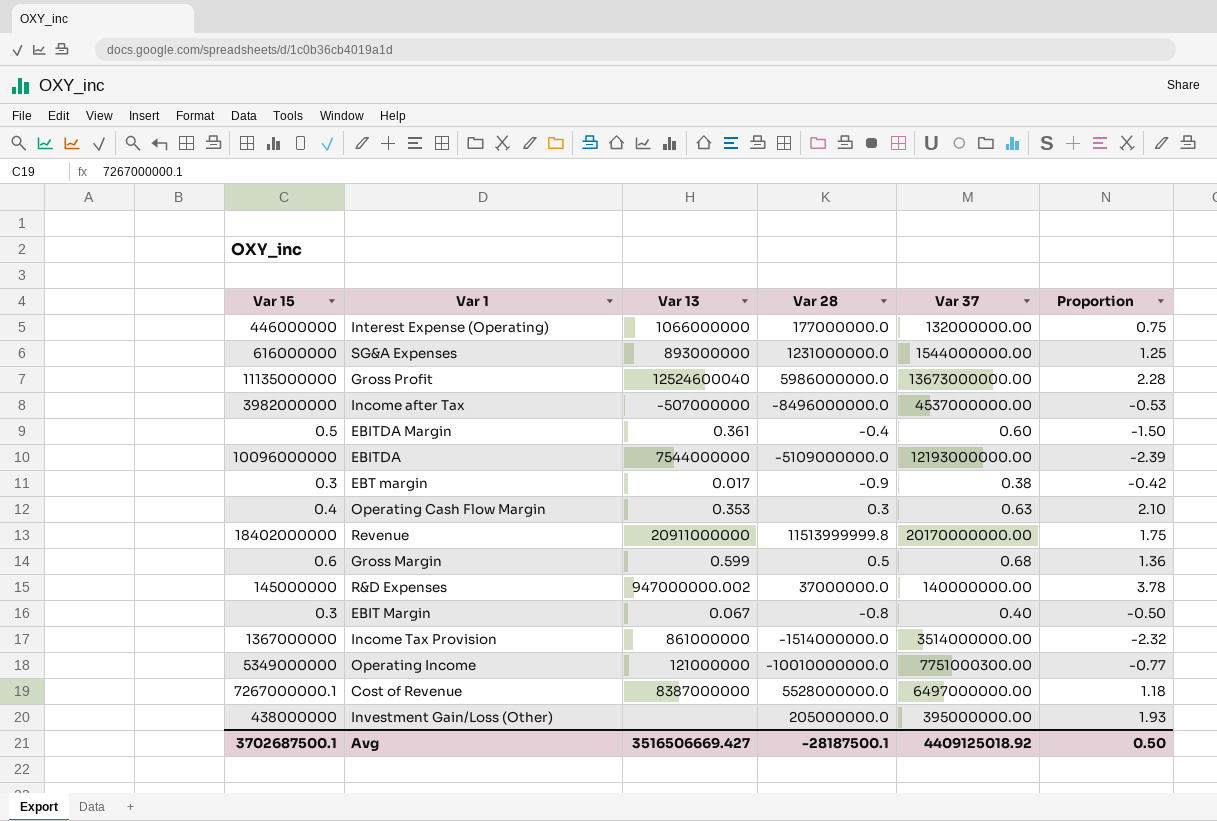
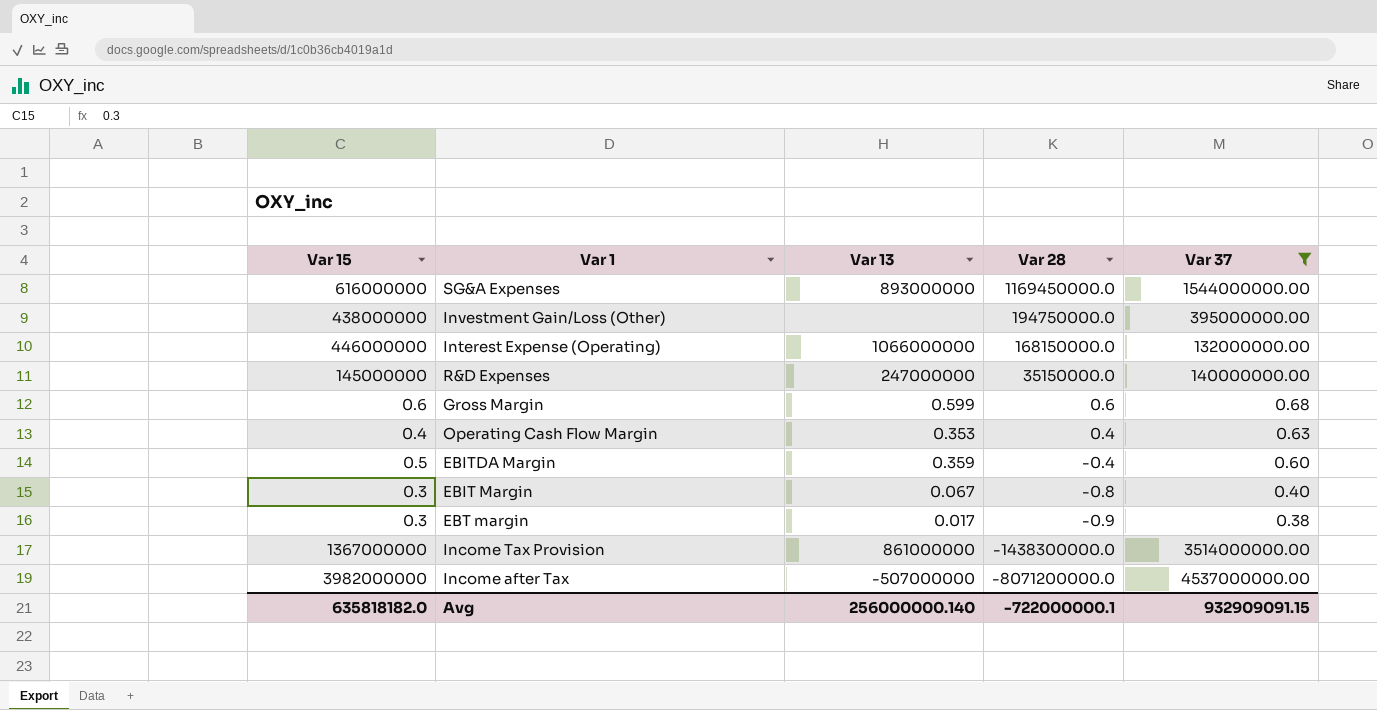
filter: none -> Var 37 <= 4537000000.00
row order: none -> Var 28 descending
column Proportion | formula: [Var 37] / [Var 28] -> none
SG&A Expenses | Var 28: 1231000000.0 -> 1169450000.0
Investment Gain/Loss (Other) | Var 28: 205000000.0 -> 194750000.0
Interest Expense (Operating) | Var 28: 177000000.0 -> 168150000.0
R&D Expenses | Var 13: 947000000.002 -> 247000000
R&D Expenses | Var 28: 37000000.0 -> 35150000.0
Gross Margin | Var 28: 0.5 -> 0.6
Operating Cash Flow Margin | Var 28: 0.3 -> 0.4
EBITDA Margin | Var 13: 0.361 -> 0.359
Income Tax Provision | Var 28: -1514000000.0 -> -1438300000.0
Income after Tax | Var 28: -8496000000.0 -> -8071200000.0
Avg | Var 15: 3702687500.1 -> 635818182.0
Avg | Var 13: 3516506669.427 -> 256000000.140
Avg | Var 28: -28187500.1 -> -722000000.1
Avg | Var 37: 4409125018.92 -> 932909091.15

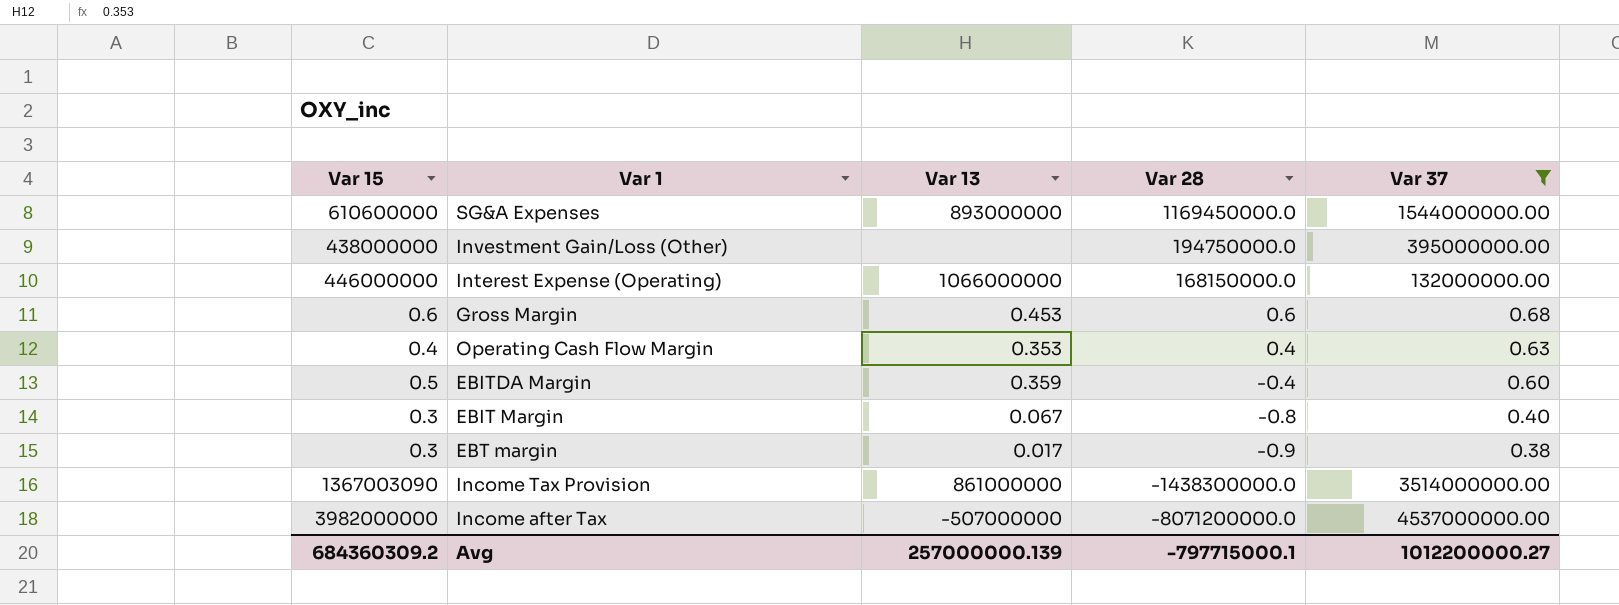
row R&D Expenses: 145000000 | 247000000 | 35150000.0 | 140000000.00 -> none
SG&A Expenses | Var 15: 616000000 -> 610600000
Gross Margin | Var 13: 0.599 -> 0.453
Income Tax Provision | Var 15: 1367000000 -> 1367003090
Avg | Var 15: 635818182.0 -> 684360309.2
Avg | Var 13: 256000000.140 -> 257000000.139
Avg | Var 28: -722000000.1 -> -797715000.1
Avg | Var 37: 932909091.15 -> 1012200000.27

